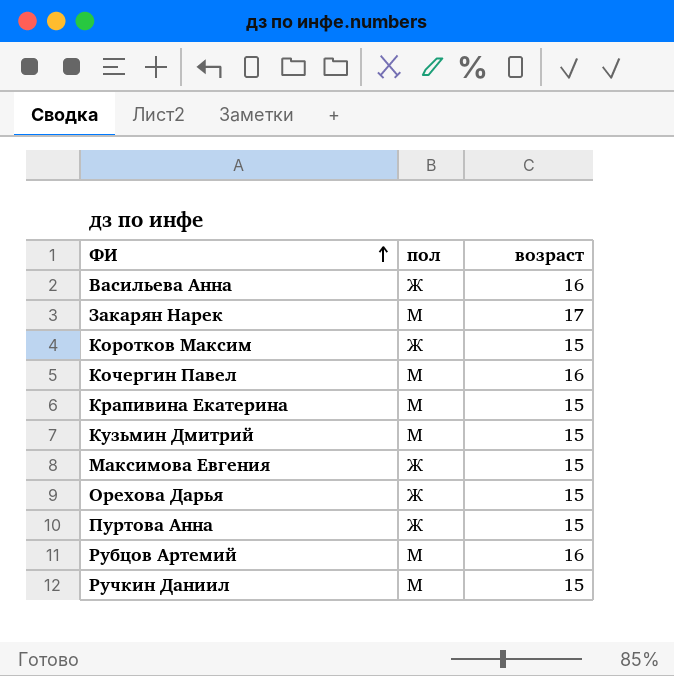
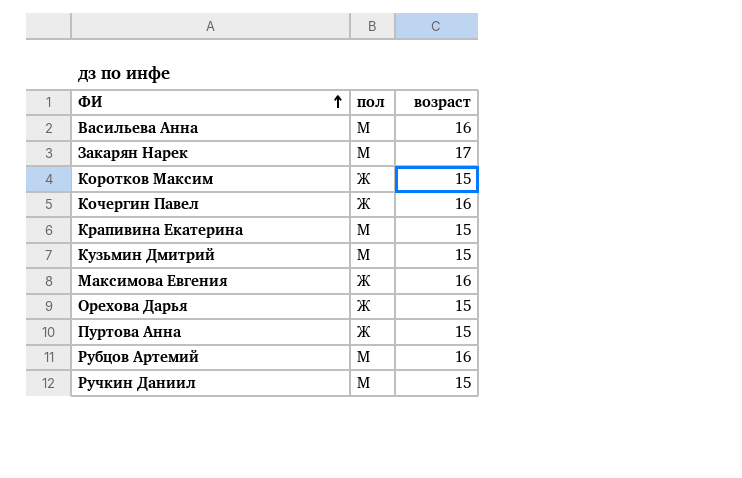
Васильева Анна | пол: Ж -> М
Кочергин Павел | пол: М -> Ж
Максимова Евгения | возраст: 15 -> 16

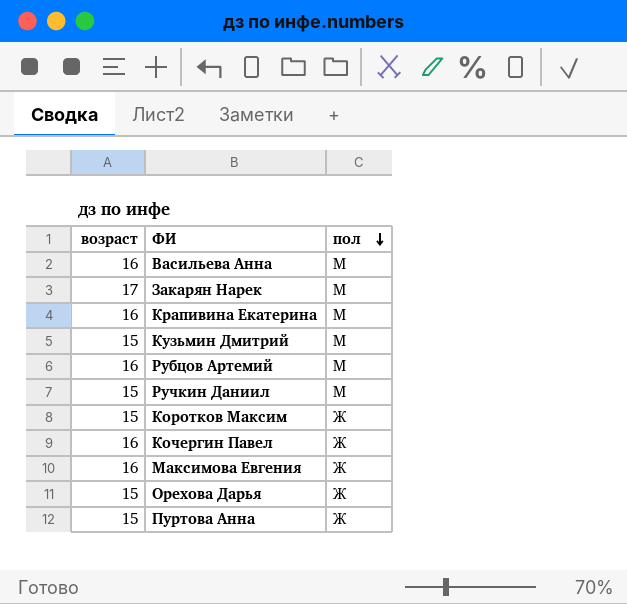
row order: ФИ ascending -> пол descending
column возраст | position: 3 -> 1
Крапивина Екатерина | возраст: 15 -> 16

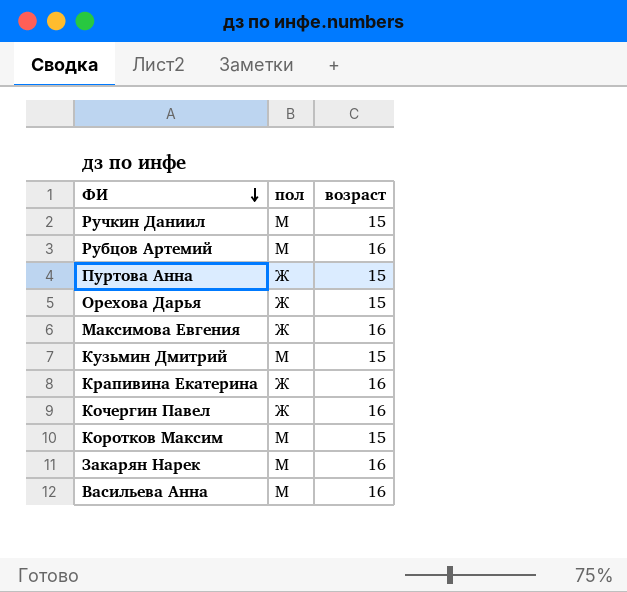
row order: пол descending -> ФИ descending
column возраст | position: 1 -> 3
Крапивина Екатерина | пол: М -> Ж
Коротков Максим | пол: Ж -> М
Закарян Нарек | возраст: 17 -> 16

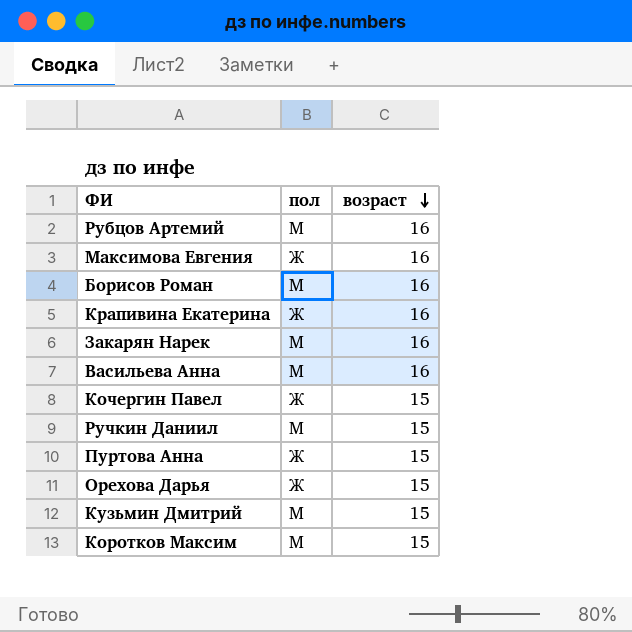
row order: ФИ descending -> возраст descending
row Борисов Роман: none -> М | 16
Кочергин Павел | возраст: 16 -> 15

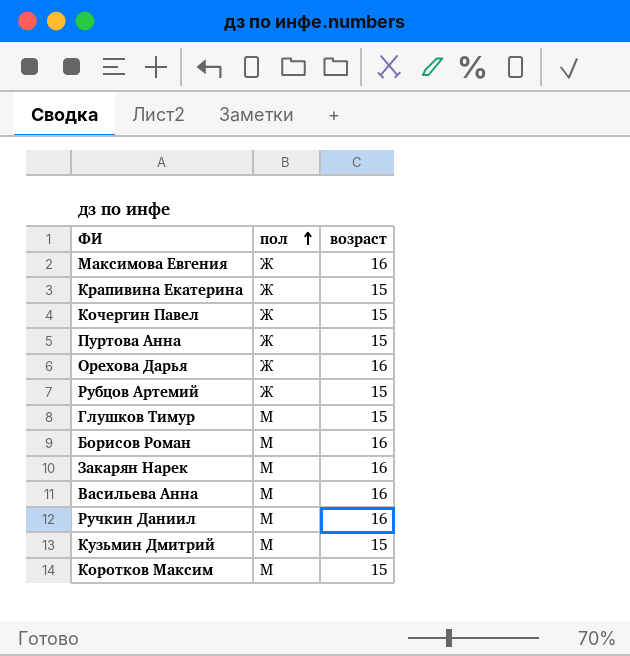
row order: возраст descending -> пол ascending
Крапивина Екатерина | возраст: 16 -> 15
Орехова Дарья | возраст: 15 -> 16
Рубцов Артемий | пол: М -> Ж
Рубцов Артемий | возраст: 16 -> 15
row Глушков Тимур: none -> М | 15
Ручкин Даниил | возраст: 15 -> 16

